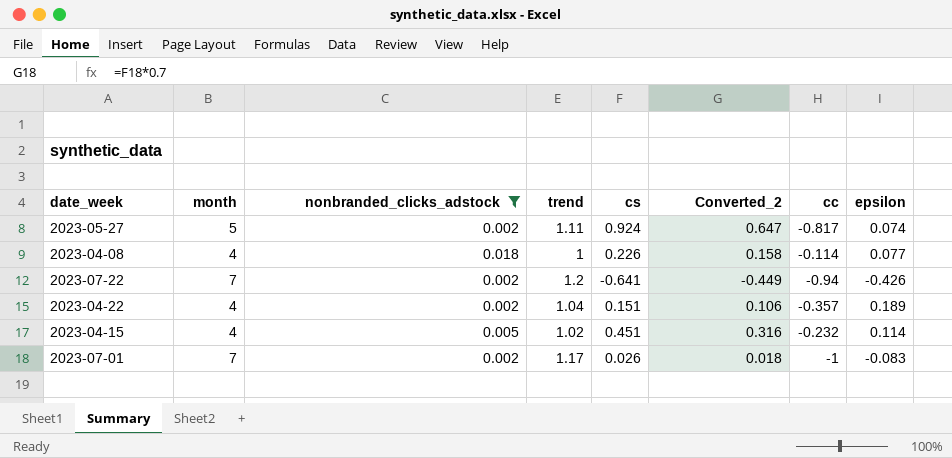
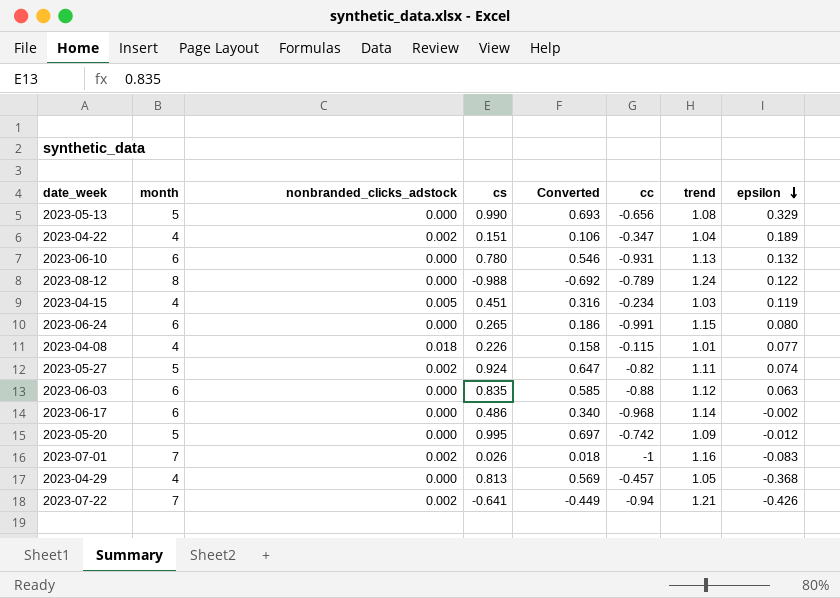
filter: nonbranded_clicks_adstock != 0.000 -> none
row order: none -> epsilon descending
column name: Converted_2 -> Converted
column trend | position: 4 -> 7
2023-04-22 | cc: -0.357 -> -0.347
2023-04-15 | cc: -0.232 -> -0.234
2023-04-15 | trend: 1.02 -> 1.03
2023-04-15 | epsilon: 0.114 -> 0.119
2023-04-08 | cc: -0.114 -> -0.115
2023-04-08 | trend: 1 -> 1.01
2023-05-27 | cc: -0.817 -> -0.82
2023-07-01 | trend: 1.17 -> 1.16
2023-07-22 | trend: 1.2 -> 1.21

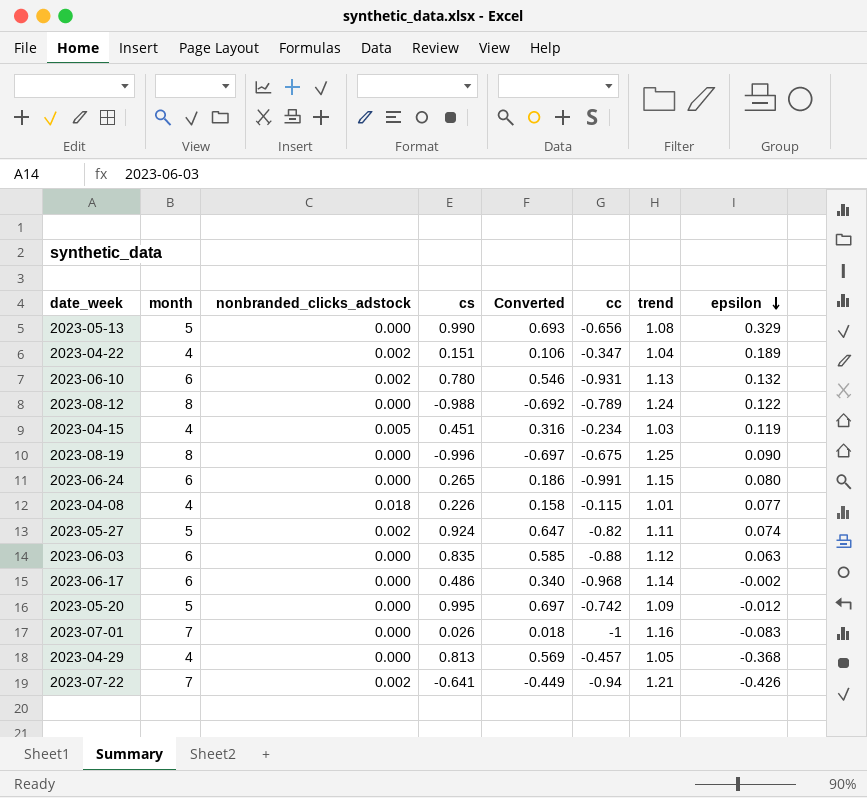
2023-06-10 | nonbranded_clicks_adstock: 0.000 -> 0.002
row 2023-08-19: none -> 8 | 0.000 | -0.996 | -0.697 | -0.675 | 1.25 | 0.090
2023-07-01 | nonbranded_clicks_adstock: 0.002 -> 0.000

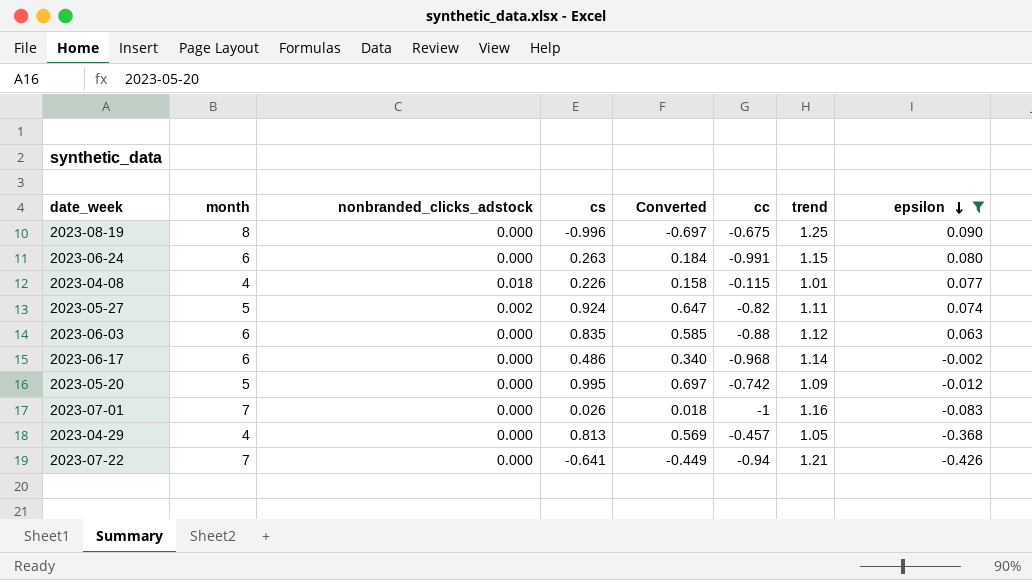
filter: none -> epsilon <= 0.090
2023-06-24 | cs: 0.265 -> 0.263
2023-06-24 | Converted: 0.186 -> 0.184
2023-07-22 | nonbranded_clicks_adstock: 0.002 -> 0.000

